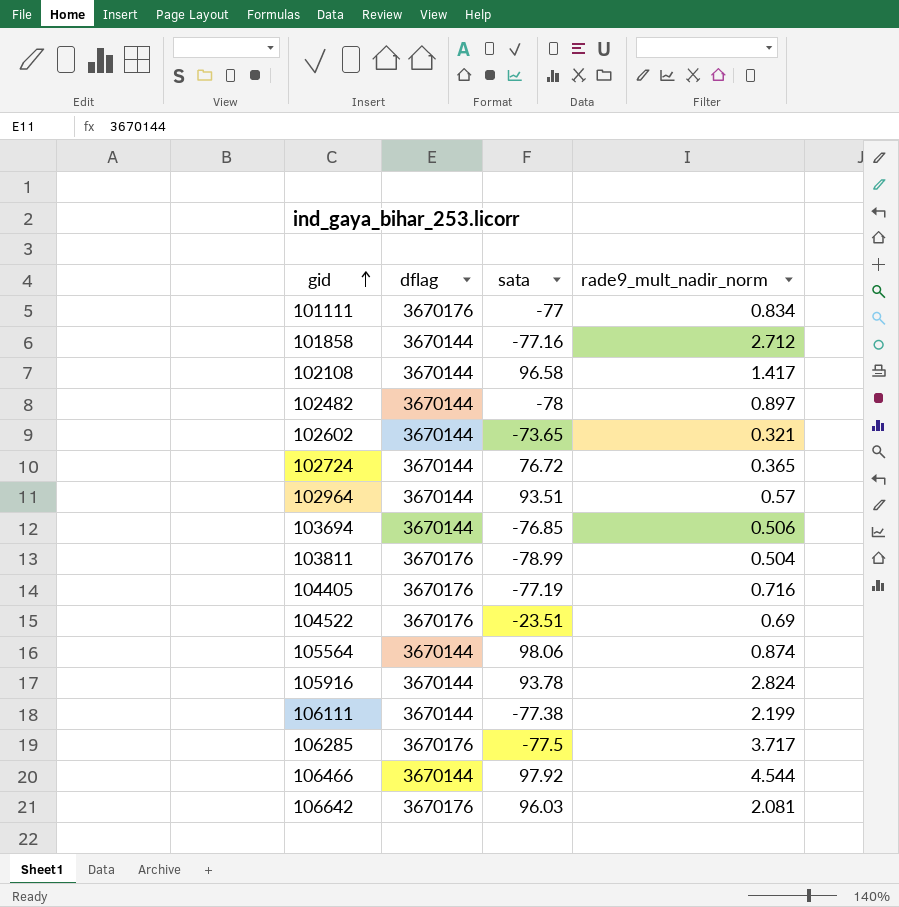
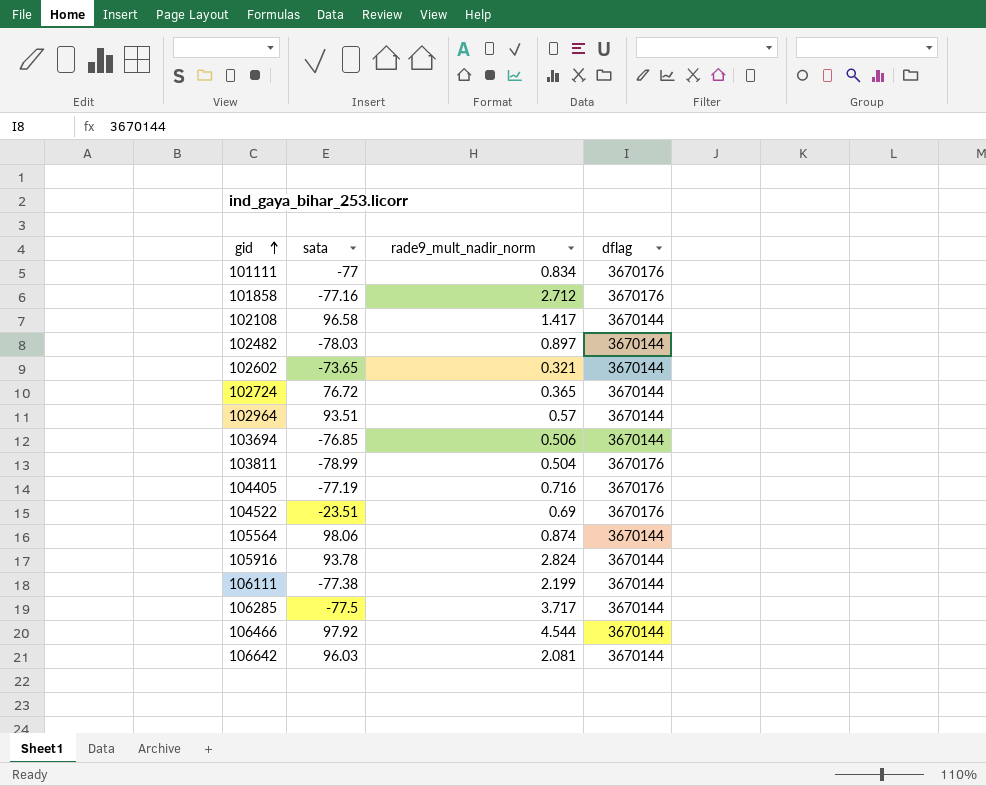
column dflag | position: 2 -> 4
101858 | dflag: 3670144 -> 3670176
102482 | sata: -78 -> -78.03
106285 | dflag: 3670176 -> 3670144
106642 | dflag: 3670176 -> 3670144

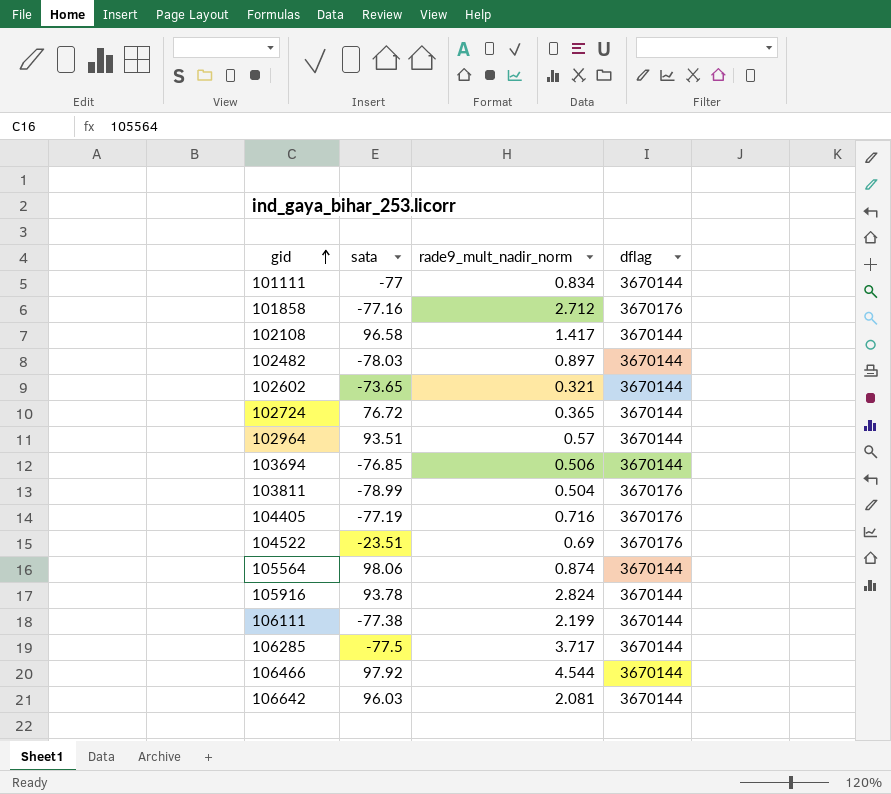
101111 | dflag: 3670176 -> 3670144

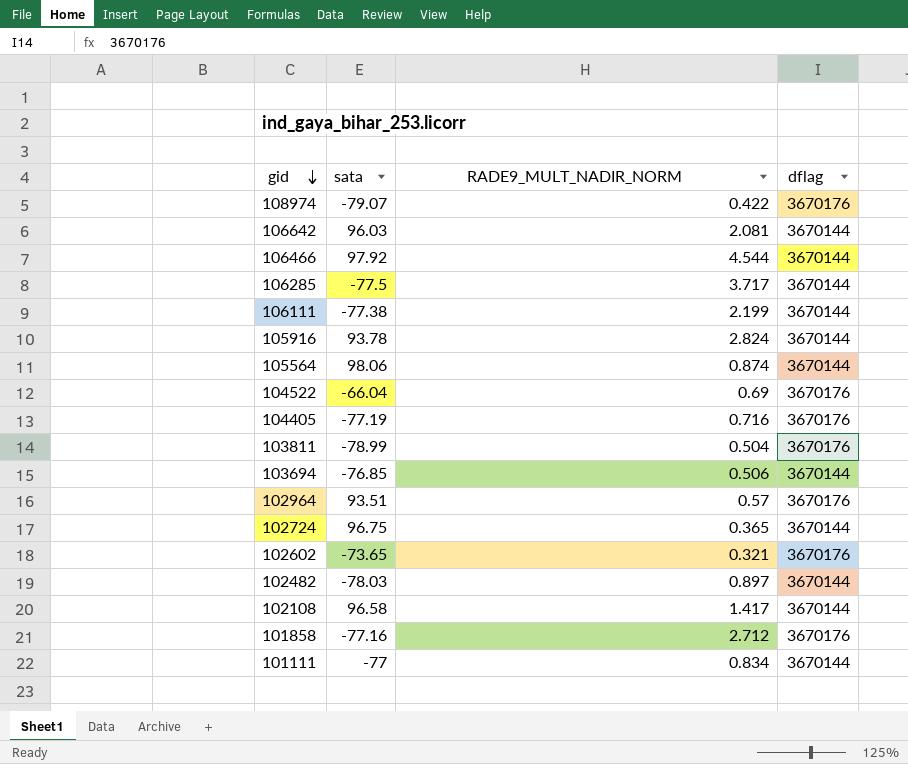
row order: gid ascending -> gid descending
column name: rade9_mult_nadir_norm -> RADE9_MULT_NADIR_NORM
row 108974: none -> -79.07 | 0.422 | 3670176
104522 | sata: -23.51 -> -66.04
102964 | dflag: 3670144 -> 3670176
102724 | sata: 76.72 -> 96.75
102602 | dflag: 3670144 -> 3670176

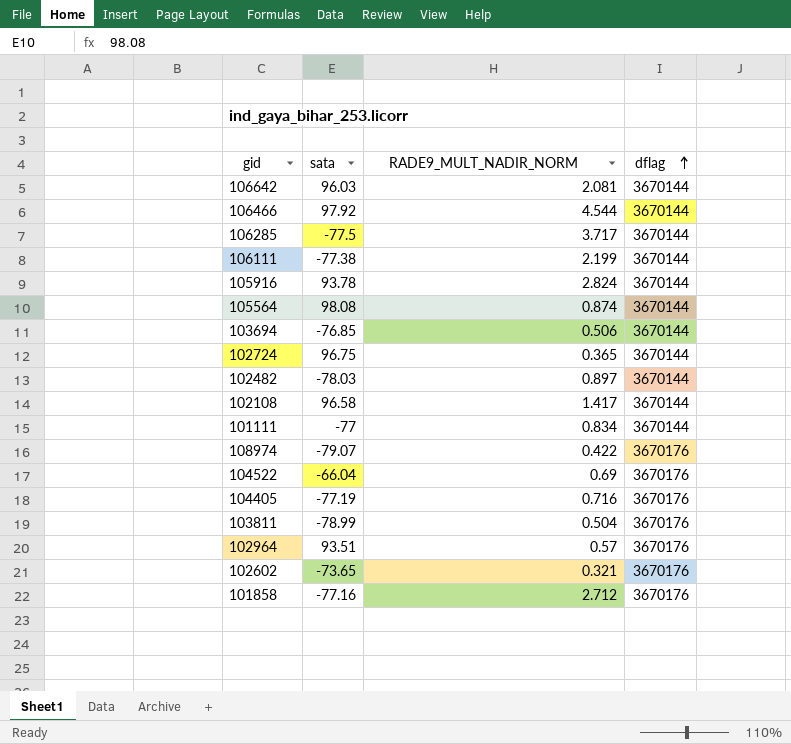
row order: gid descending -> dflag ascending
105564 | sata: 98.06 -> 98.08

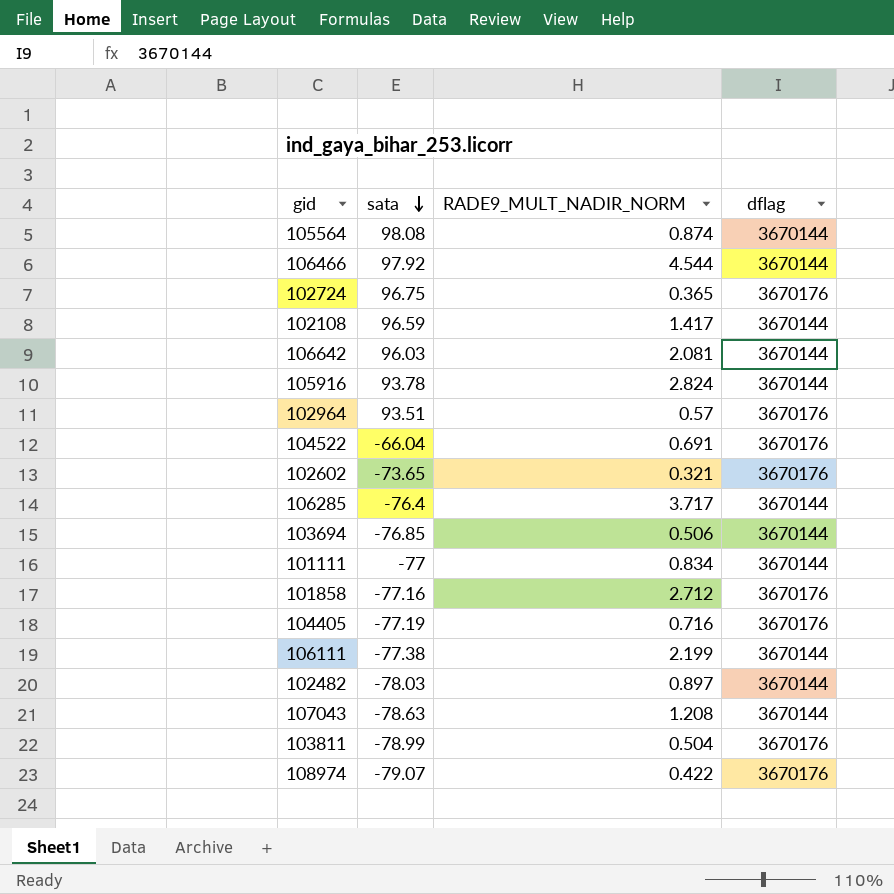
row order: dflag ascending -> sata descending
102724 | dflag: 3670144 -> 3670176
102108 | sata: 96.58 -> 96.59
104522 | RADE9_MULT_NADIR_NORM: 0.69 -> 0.691
106285 | sata: -77.5 -> -76.4
row 107043: none -> -78.63 | 1.208 | 3670144

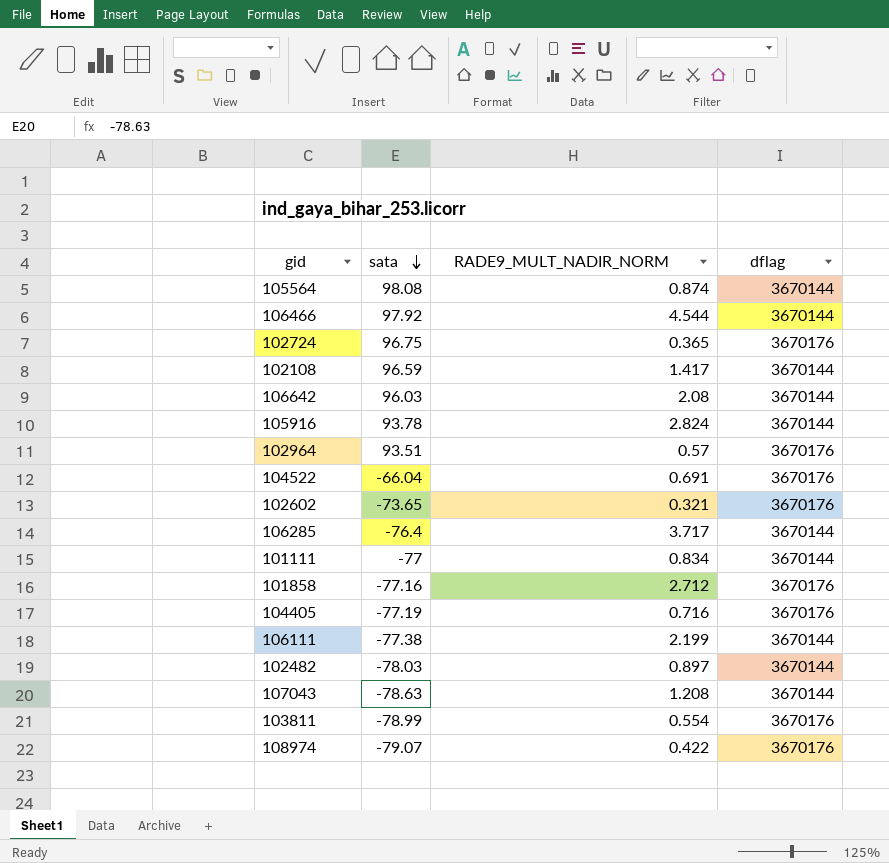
row 103694: -76.85 | 0.506 | 3670144 -> none
106642 | RADE9_MULT_NADIR_NORM: 2.081 -> 2.08
103811 | RADE9_MULT_NADIR_NORM: 0.504 -> 0.554

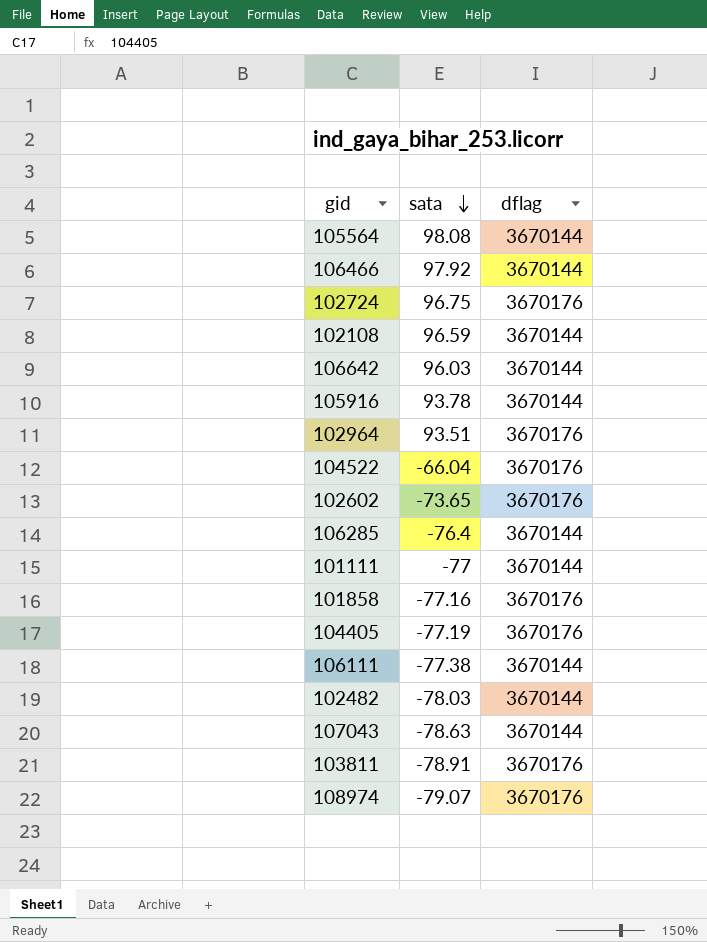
column RADE9_MULT_NADIR_NORM | position: 3 -> none
103811 | sata: -78.99 -> -78.91

